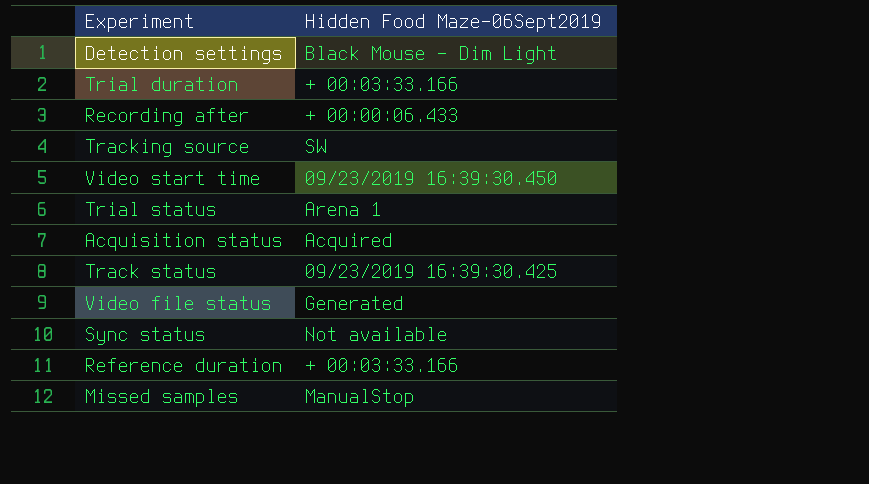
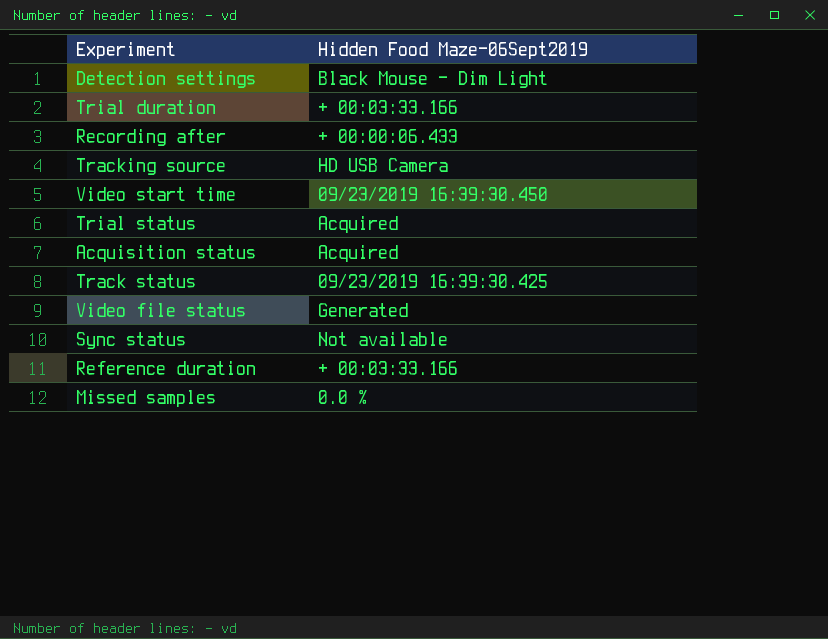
Tracking source | Hidden Food Maze-06Sept2019: SW -> HD USB Camera
Trial status | Hidden Food Maze-06Sept2019: Arena 1 -> Acquired
Missed samples | Hidden Food Maze-06Sept2019: ManualStop -> 0.0 %

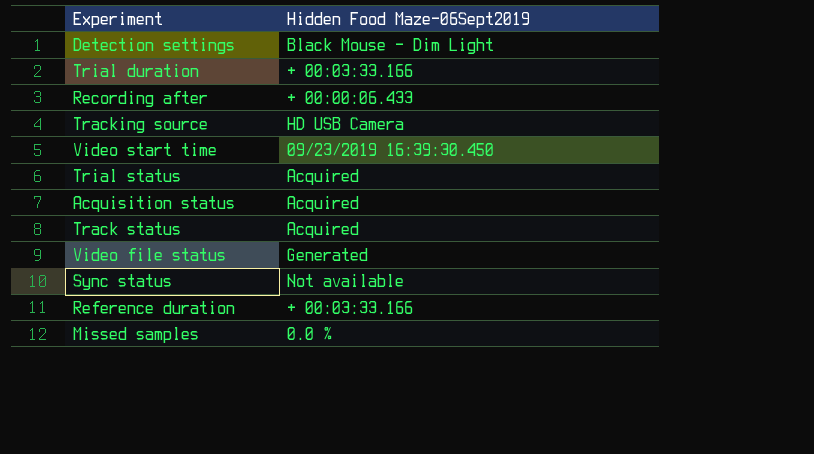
Track status | Hidden Food Maze-06Sept2019: 09/23/2019 16:39:30.425 -> Acquired

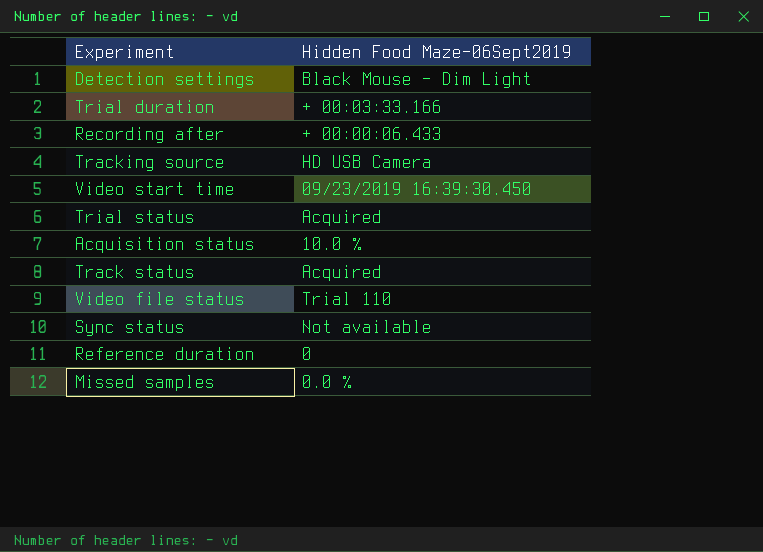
Acquisition status | Hidden Food Maze-06Sept2019: Acquired -> 10.0 %
Video file status | Hidden Food Maze-06Sept2019: Generated -> Trial 110
Reference duration | Hidden Food Maze-06Sept2019: + 00:03:33.166 -> 0

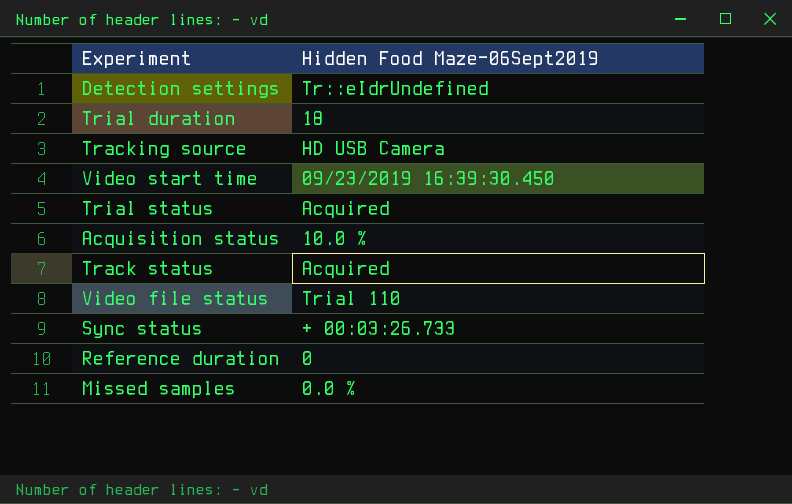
row Recording after: + 00:00:06.433 -> none
Detection settings | Hidden Food Maze-06Sept2019: Black Mouse - Dim Light -> Tr::eIdrUndefined
Trial duration | Hidden Food Maze-06Sept2019: + 00:03:33.166 -> 18
Sync status | Hidden Food Maze-06Sept2019: Not available -> + 00:03:26.733

